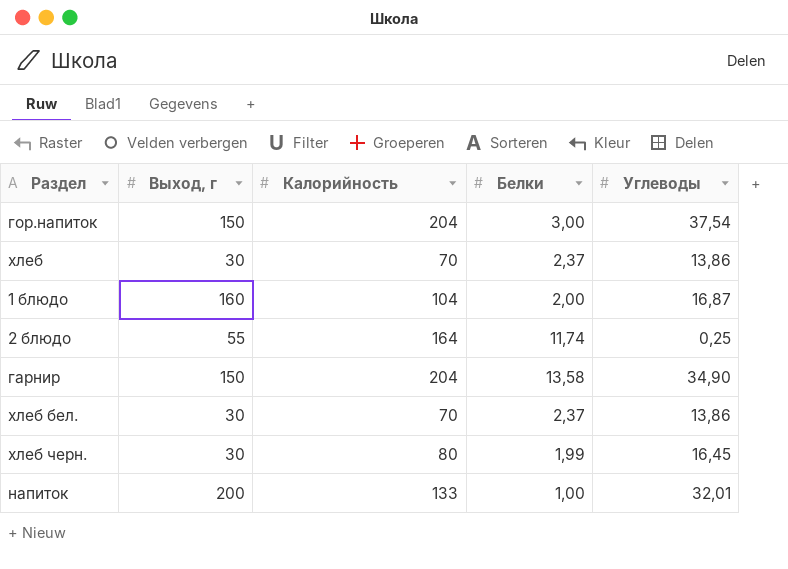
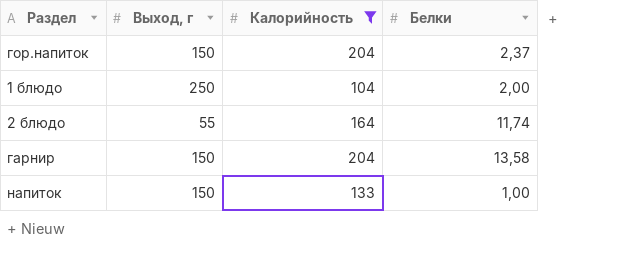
filter: none -> Калорийность >= 104
column Углеводы | position: 5 -> none
гор.напиток | Белки: 3,00 -> 2,37
1 блюдо | Выход, г: 160 -> 250
напиток | Выход, г: 200 -> 150

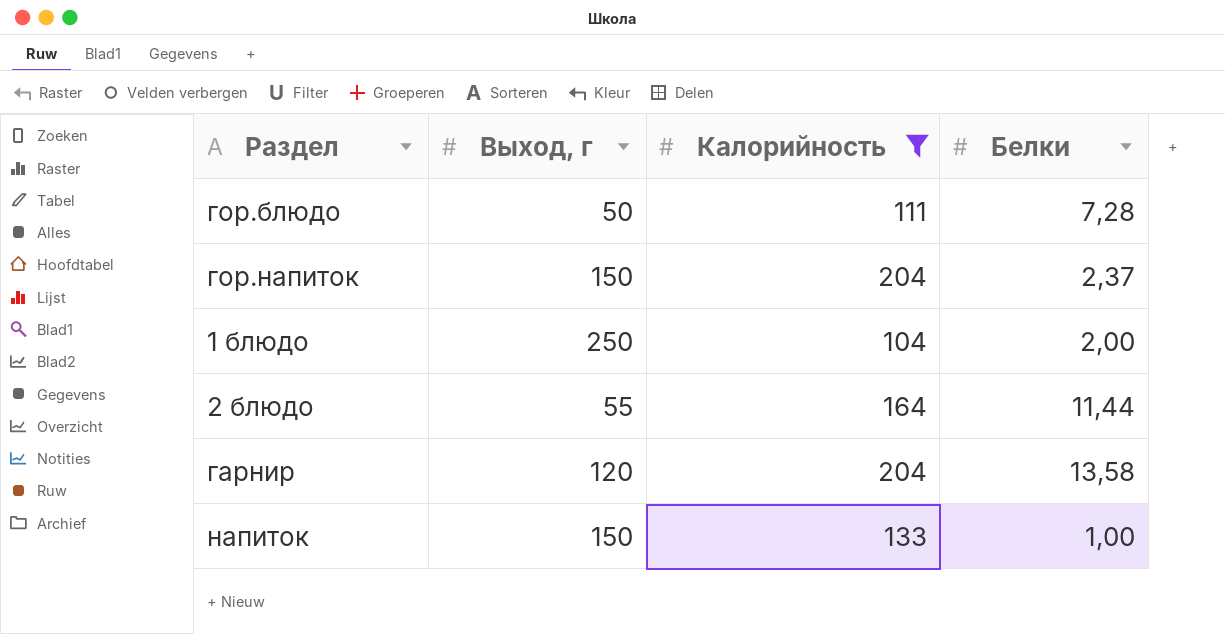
row гор.блюдо: none -> 50 | 111 | 7,28
2 блюдо | Белки: 11,74 -> 11,44
гарнир | Выход, г: 150 -> 120

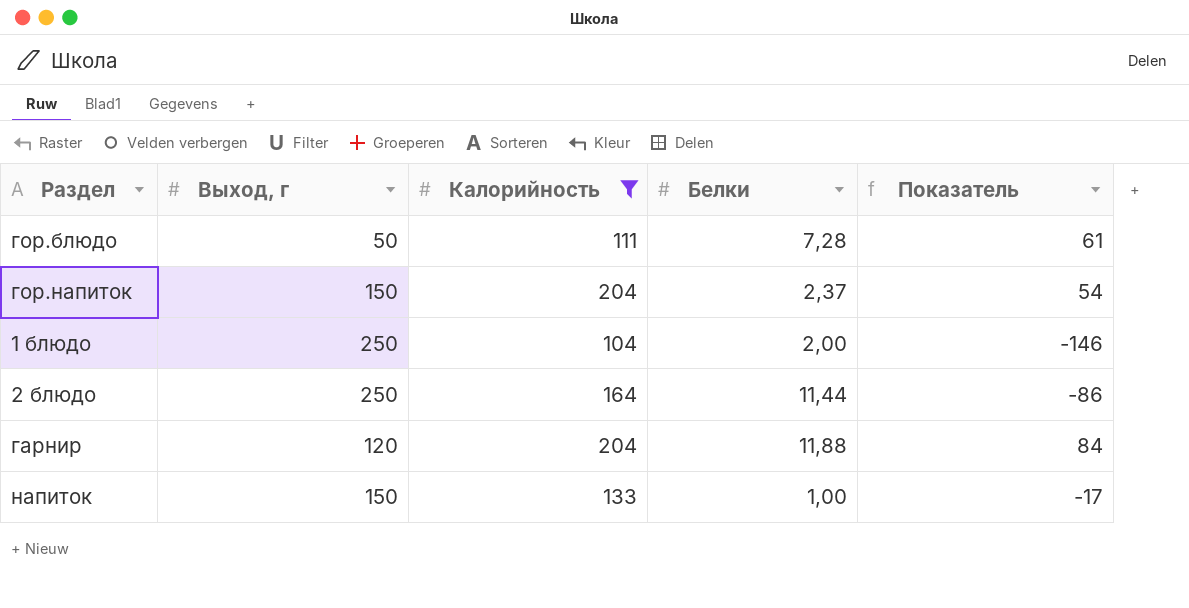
column Показатель | formula: none -> [Калорийность] - [Выход, г]
2 блюдо | Выход, г: 55 -> 250
гарнир | Белки: 13,58 -> 11,88

